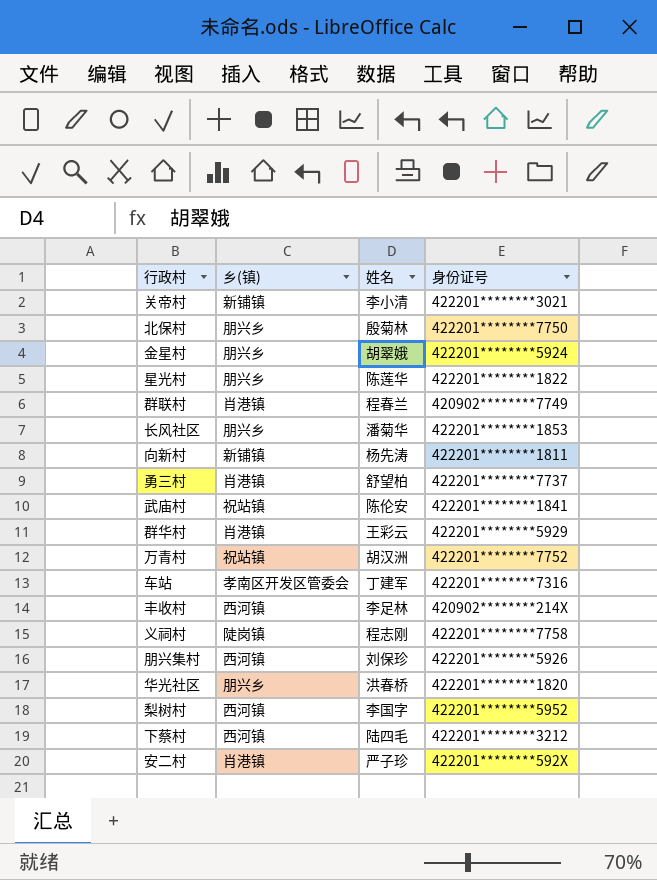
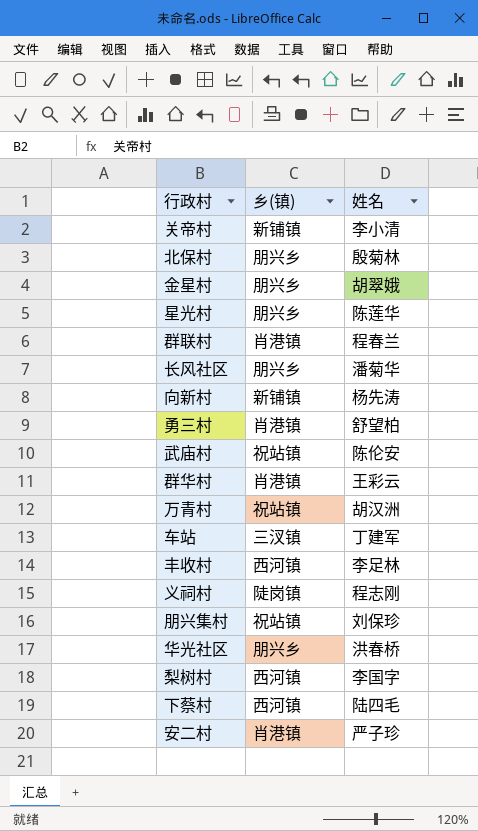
column 身份证号 | position: 4 -> none
车站 | 乡(镇): 孝南区开发区管委会 -> 三汊镇
朋兴集村 | 乡(镇): 西河镇 -> 祝站镇

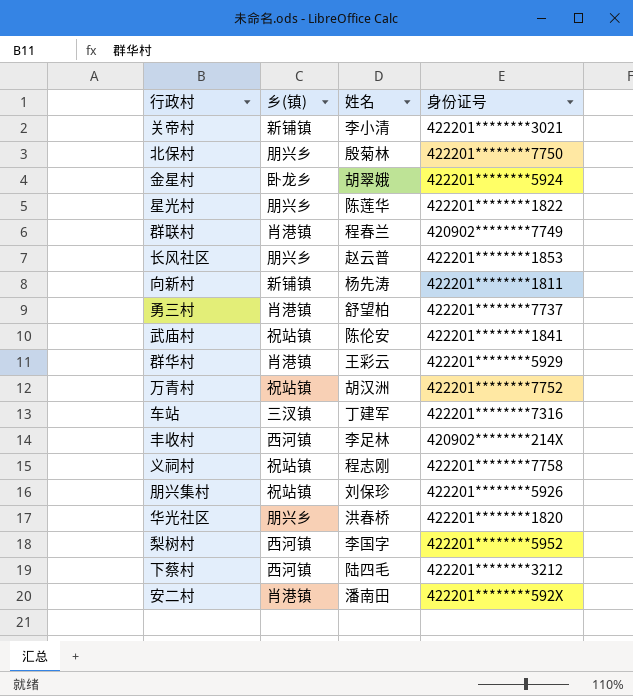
column 身份证号 | position: none -> 4
金星村 | 乡(镇): 朋兴乡 -> 卧龙乡
长风社区 | 姓名: 潘菊华 -> 赵云普
义祠村 | 乡(镇): 陡岗镇 -> 祝站镇
安二村 | 姓名: 严子珍 -> 潘南田

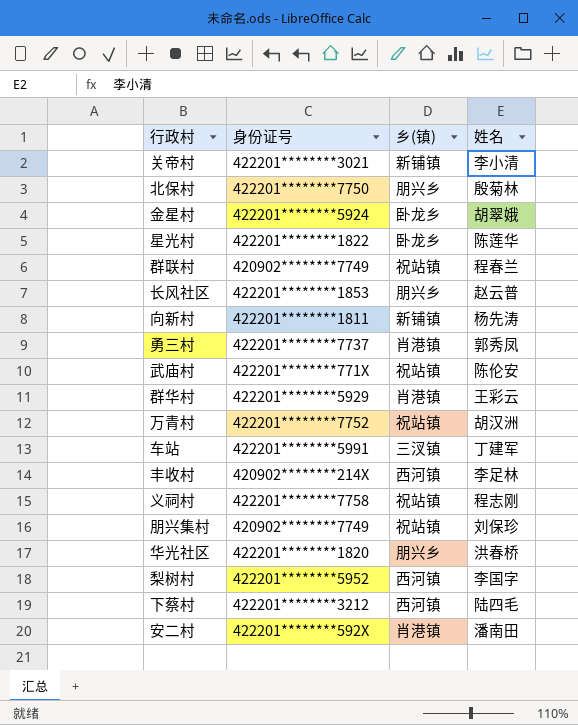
column 身份证号 | position: 4 -> 2
星光村 | 乡(镇): 朋兴乡 -> 卧龙乡
群联村 | 乡(镇): 肖港镇 -> 祝站镇
勇三村 | 姓名: 舒望柏 -> 郭秀凤
武庙村 | 身份证号: 422201********1841 -> 422201********771X
车站 | 身份证号: 422201********7316 -> 422201********5991
朋兴集村 | 身份证号: 422201********5926 -> 420902********7749

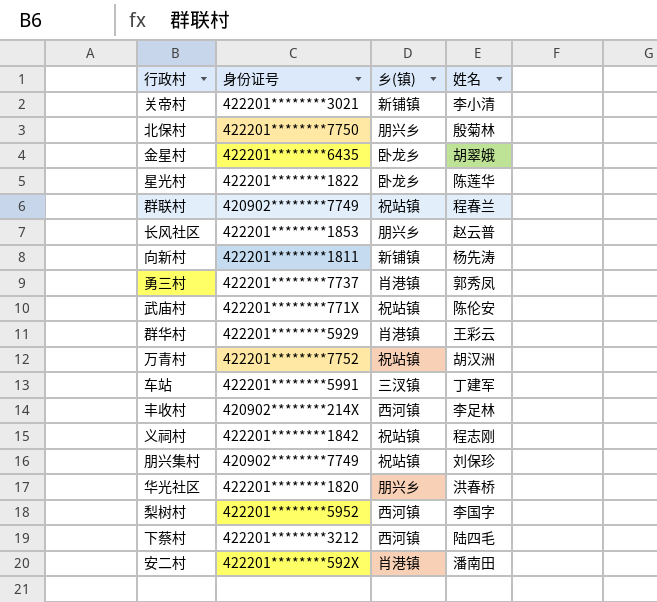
金星村 | 身份证号: 422201********5924 -> 422201********6435
义祠村 | 身份证号: 422201********7758 -> 422201********1842

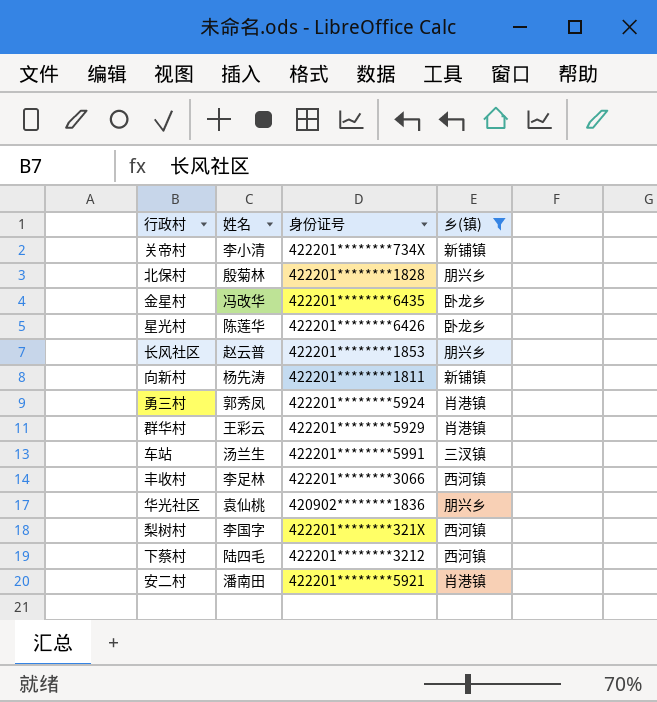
filter: none -> 乡(镇) != 祝站镇
column 姓名 | position: 4 -> 2
关帝村 | 身份证号: 422201********3021 -> 422201********734X
北保村 | 身份证号: 422201********7750 -> 422201********1828
金星村 | 姓名: 胡翠娥 -> 冯改华
星光村 | 身份证号: 422201********1822 -> 422201********6426
勇三村 | 身份证号: 422201********7737 -> 422201********5924
车站 | 姓名: 丁建军 -> 汤兰生
丰收村 | 身份证号: 420902********214X -> 422201********3066
华光社区 | 姓名: 洪春桥 -> 袁仙桃
华光社区 | 身份证号: 422201********1820 -> 420902********1836
梨树村 | 身份证号: 422201********5952 -> 422201********321X
安二村 | 身份证号: 422201********592X -> 422201********5921

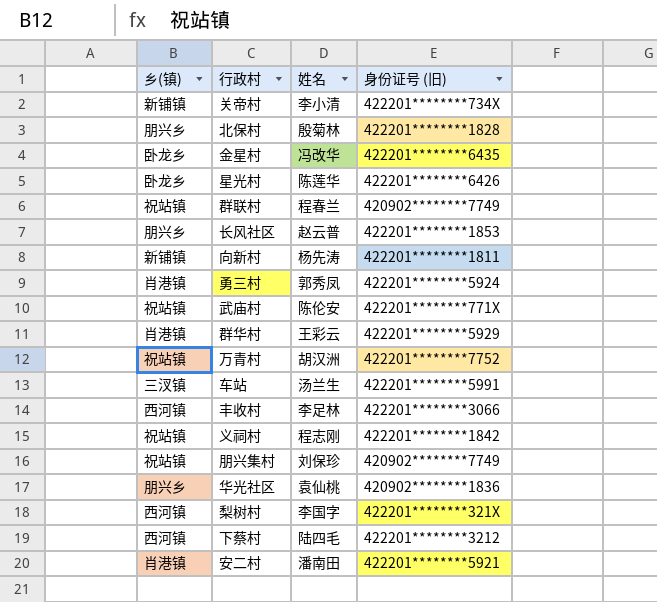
filter: 乡(镇) != 祝站镇 -> none
column 乡(镇) | position: 4 -> 1
column name: 身份证号 -> 身份证号 (旧)

